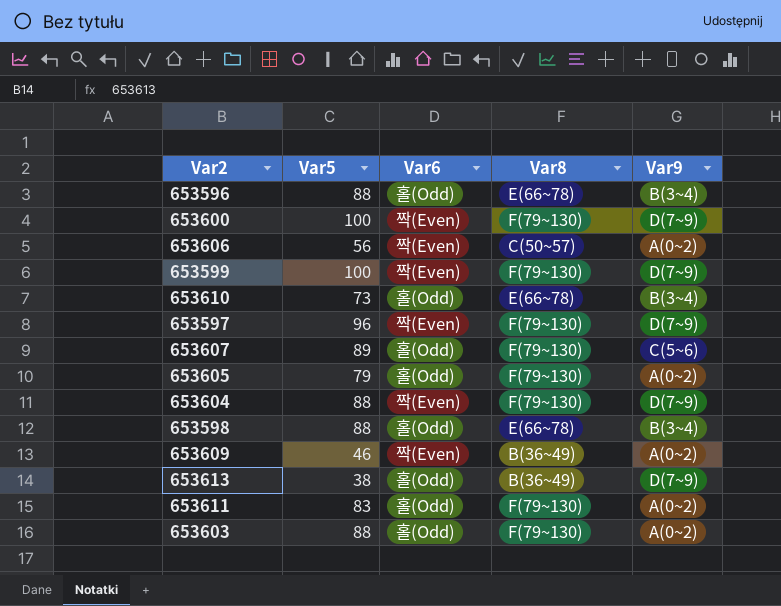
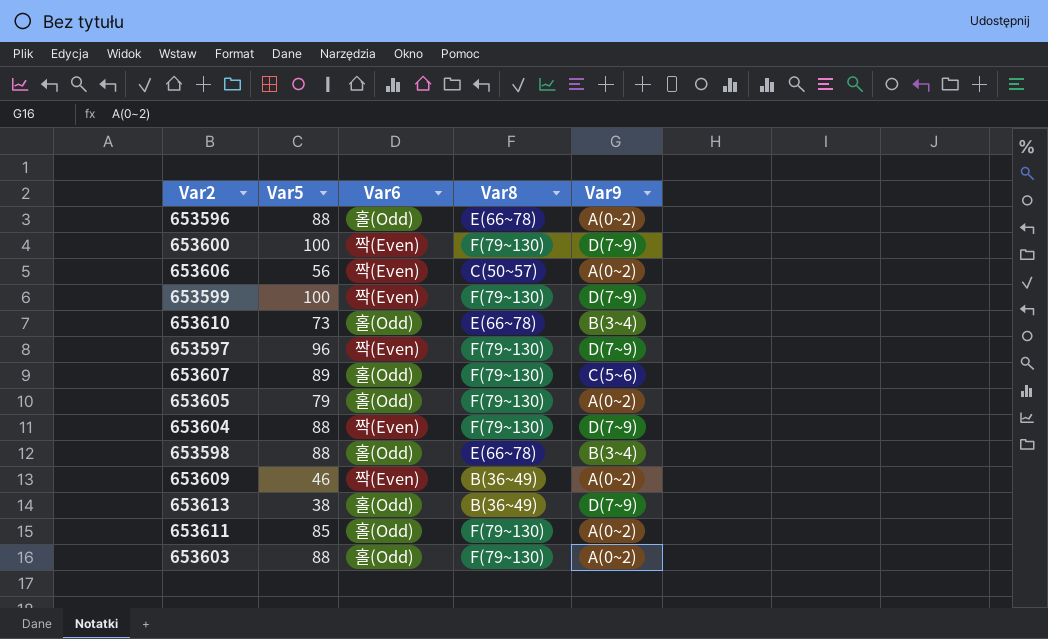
653596 | Var9: B(3~4) -> A(0~2)
653611 | Var5: 83 -> 85

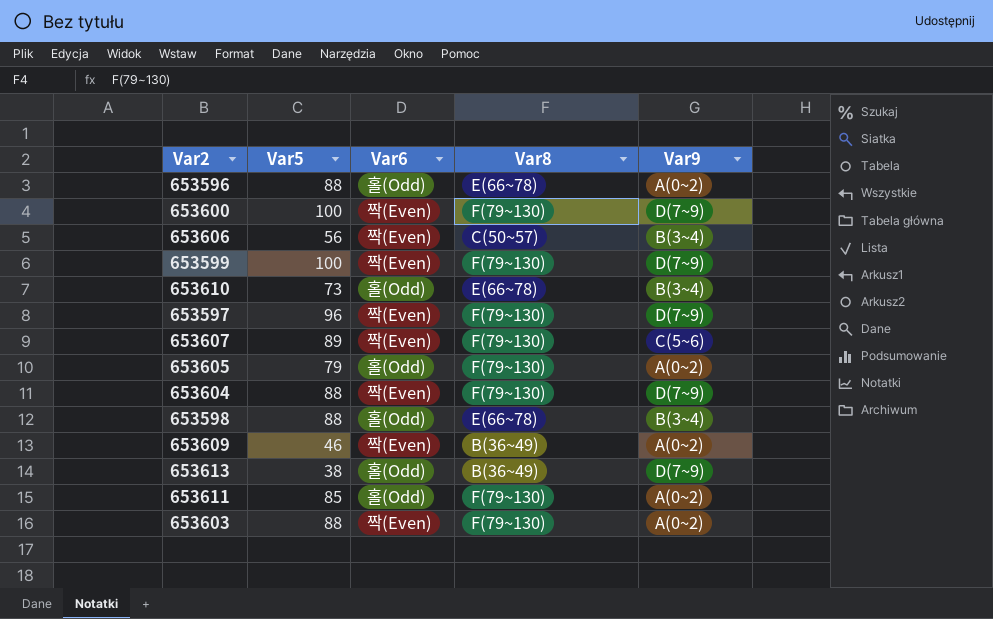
653606 | Var9: A(0~2) -> B(3~4)
653607 | Var6: 홀(Odd) -> 짝(Even)
653603 | Var6: 홀(Odd) -> 짝(Even)

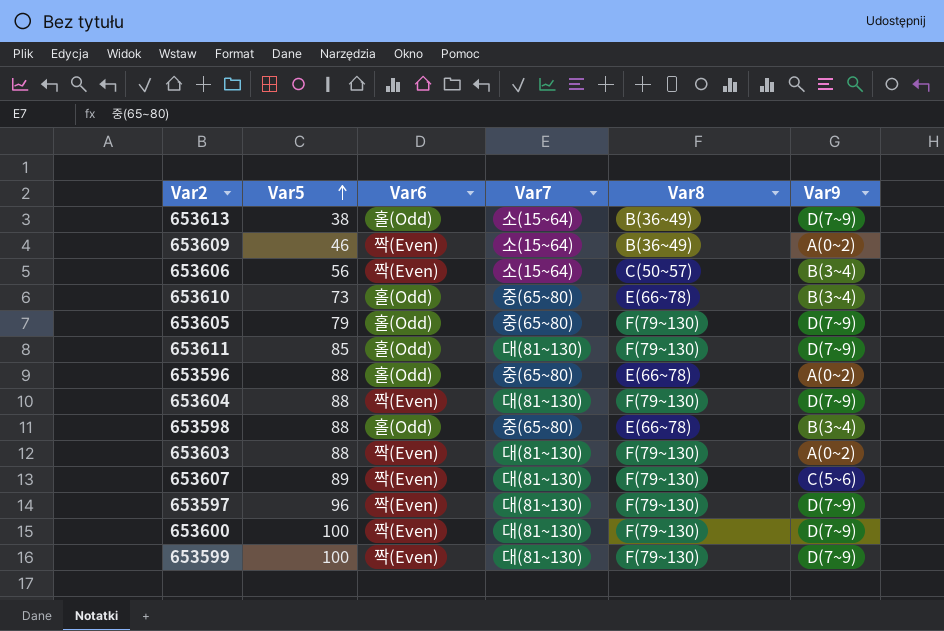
row order: none -> Var5 ascending
column Var7 | position: none -> 4
653605 | Var9: A(0~2) -> D(7~9)
653611 | Var9: A(0~2) -> D(7~9)

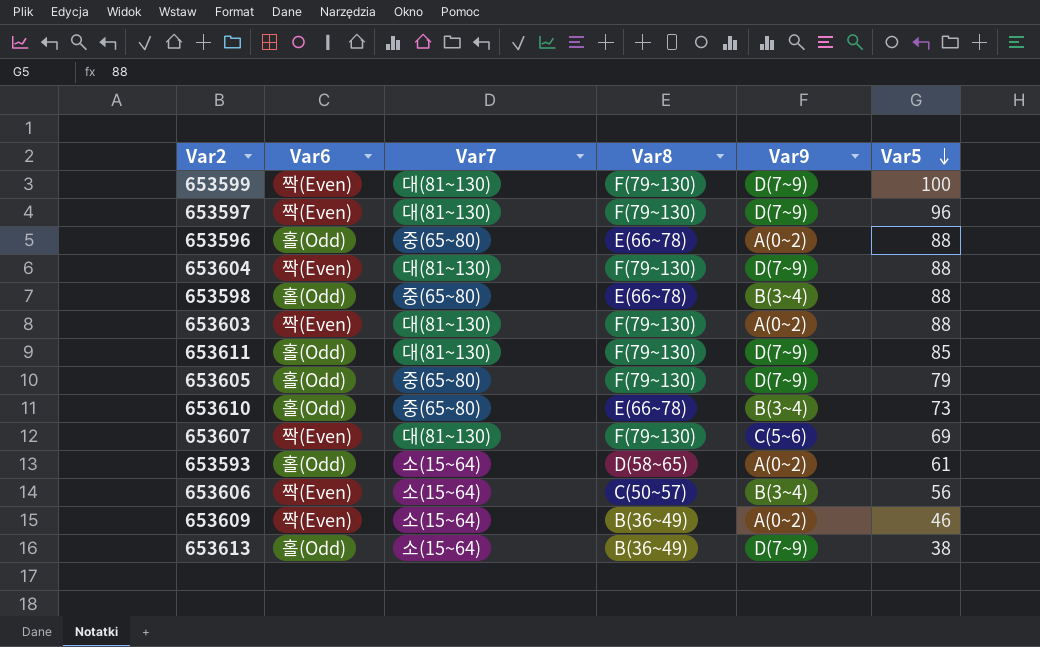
row order: Var5 ascending -> Var5 descending
column Var5 | position: 2 -> 6
row 653600: 100 | 짝(Even) | 대(81~130) | F(79~130) | D(7~9) -> none
653607 | Var5: 89 -> 69
row 653593: none -> 홀(Odd) | 소(15~64) | D(58~65) | A(0~2) | 61

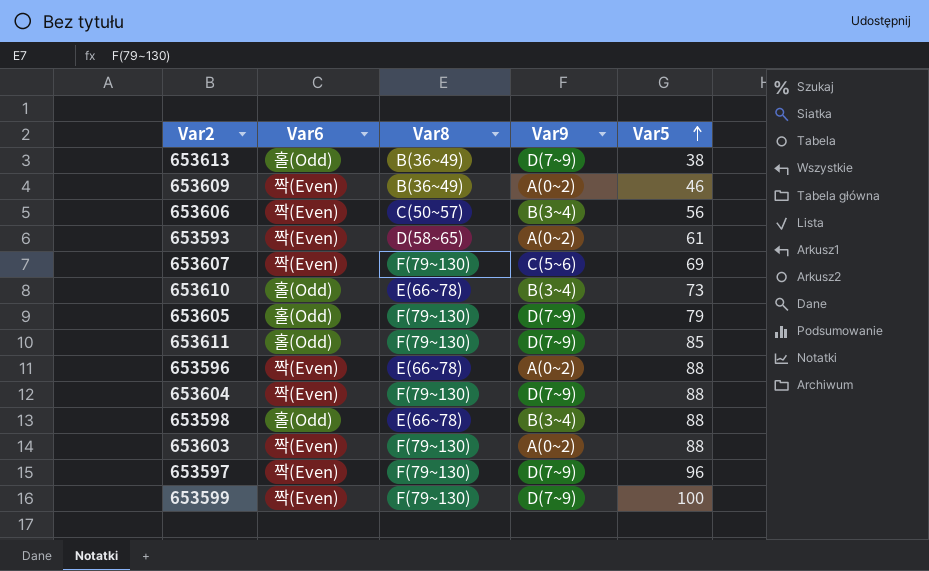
row order: Var5 descending -> Var5 ascending
column Var7 | position: 3 -> none
653593 | Var6: 홀(Odd) -> 짝(Even)
653596 | Var6: 홀(Odd) -> 짝(Even)

